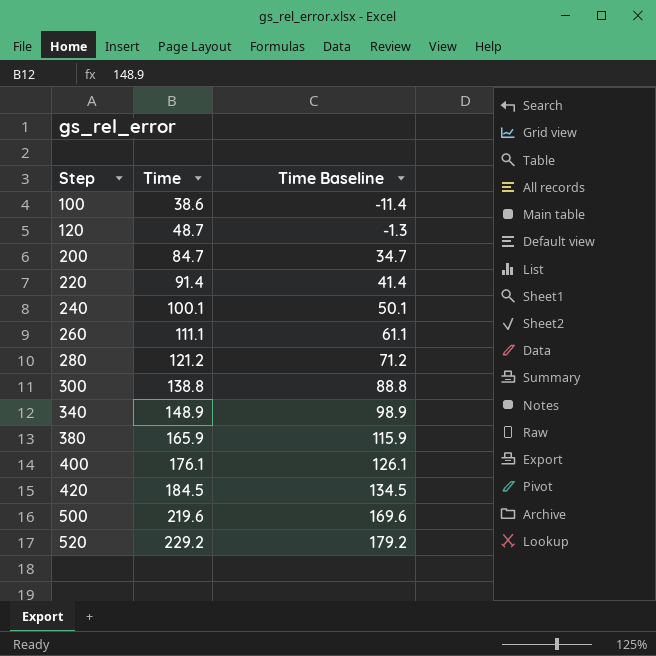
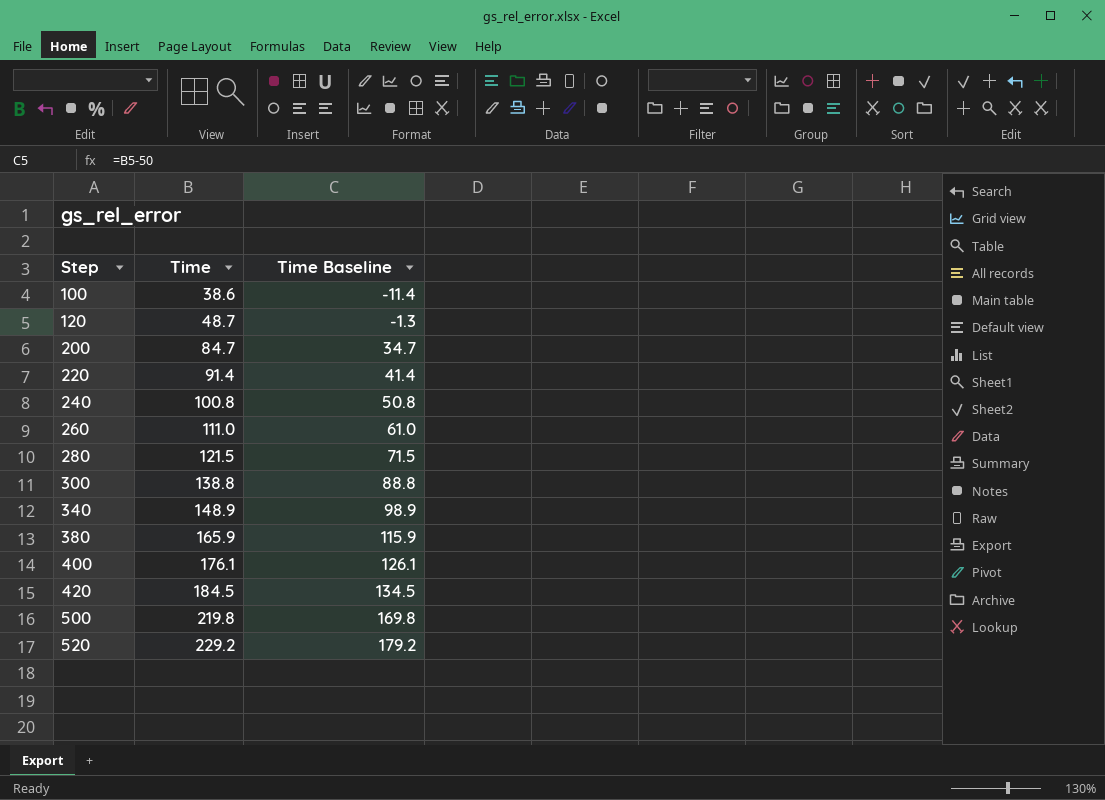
240 | Time: 100.1 -> 100.8
240 | Time Baseline: 50.1 -> 50.8
260 | Time: 111.1 -> 111.0
260 | Time Baseline: 61.1 -> 61.0
280 | Time: 121.2 -> 121.5
280 | Time Baseline: 71.2 -> 71.5
500 | Time: 219.6 -> 219.8
500 | Time Baseline: 169.6 -> 169.8

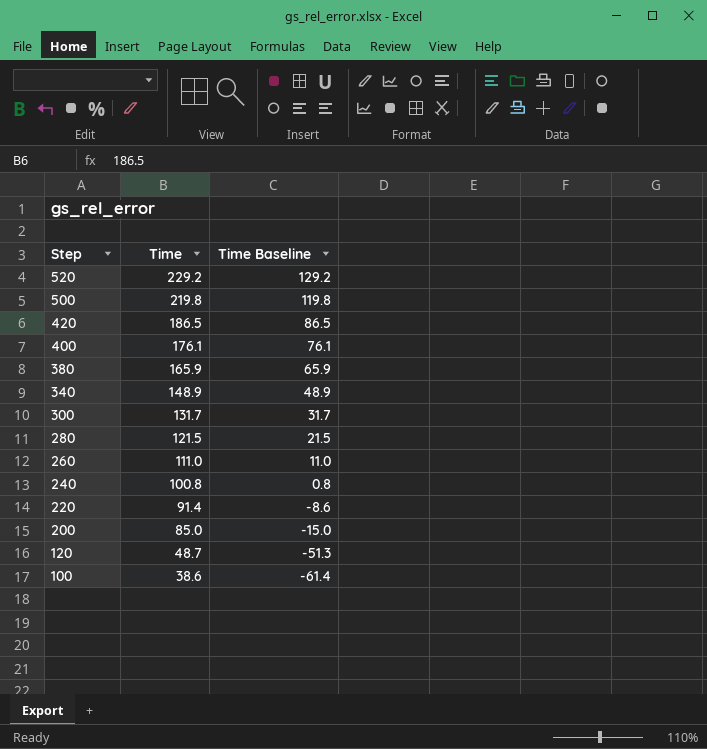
row order: Step ascending -> Step descending
column Time Baseline | formula: [Time] - 50 -> [Time] - 100
420 | Time: 184.5 -> 186.5
300 | Time: 138.8 -> 131.7
200 | Time: 84.7 -> 85.0

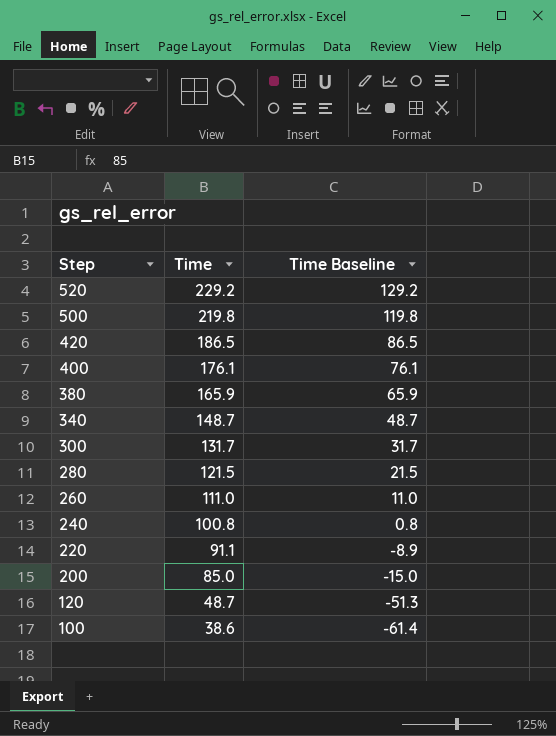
340 | Time: 148.9 -> 148.7
340 | Time Baseline: 48.9 -> 48.7
220 | Time: 91.4 -> 91.1
220 | Time Baseline: -8.6 -> -8.9

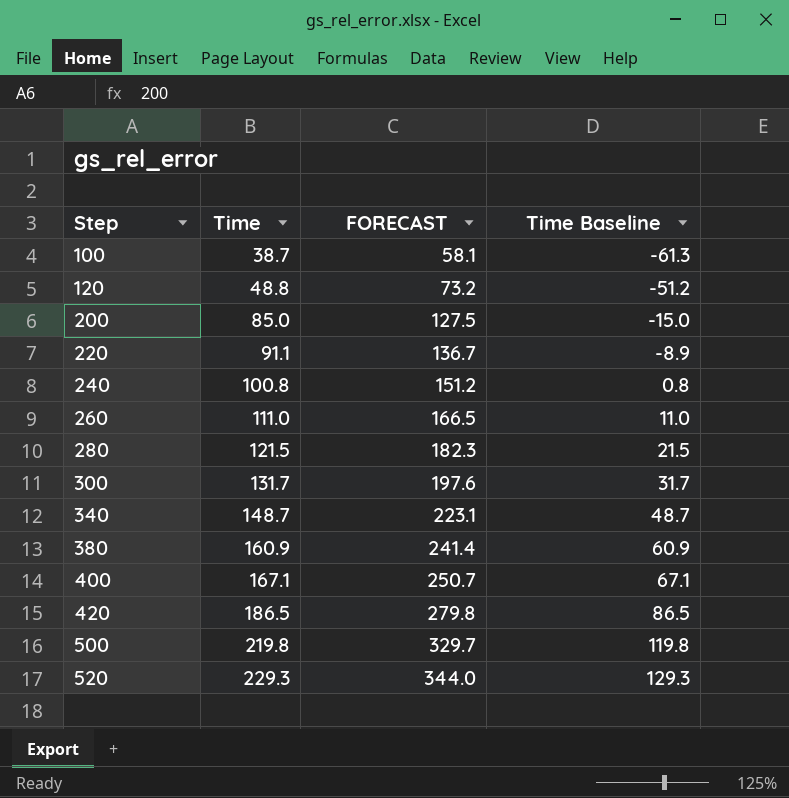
row order: Step descending -> Step ascending
column FORECAST | formula: none -> [Time] * 1.5
100 | Time: 38.6 -> 38.7
100 | Time Baseline: -61.4 -> -61.3
120 | Time: 48.7 -> 48.8
120 | Time Baseline: -51.3 -> -51.2
380 | Time: 165.9 -> 160.9
380 | Time Baseline: 65.9 -> 60.9
400 | Time: 176.1 -> 167.1
400 | Time Baseline: 76.1 -> 67.1
520 | Time: 229.2 -> 229.3
520 | Time Baseline: 129.2 -> 129.3

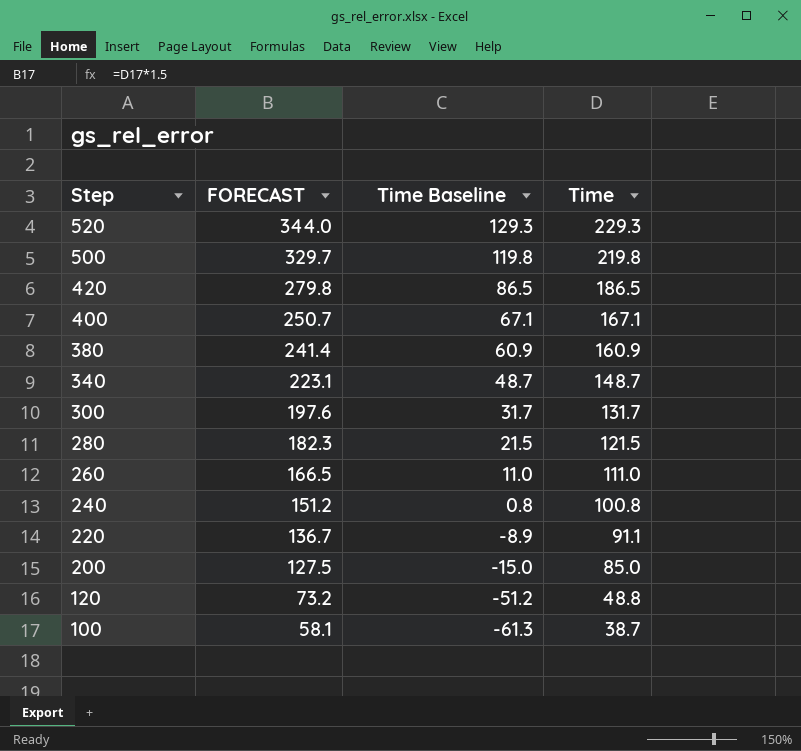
row order: Step ascending -> Step descending
column Time | position: 2 -> 4

